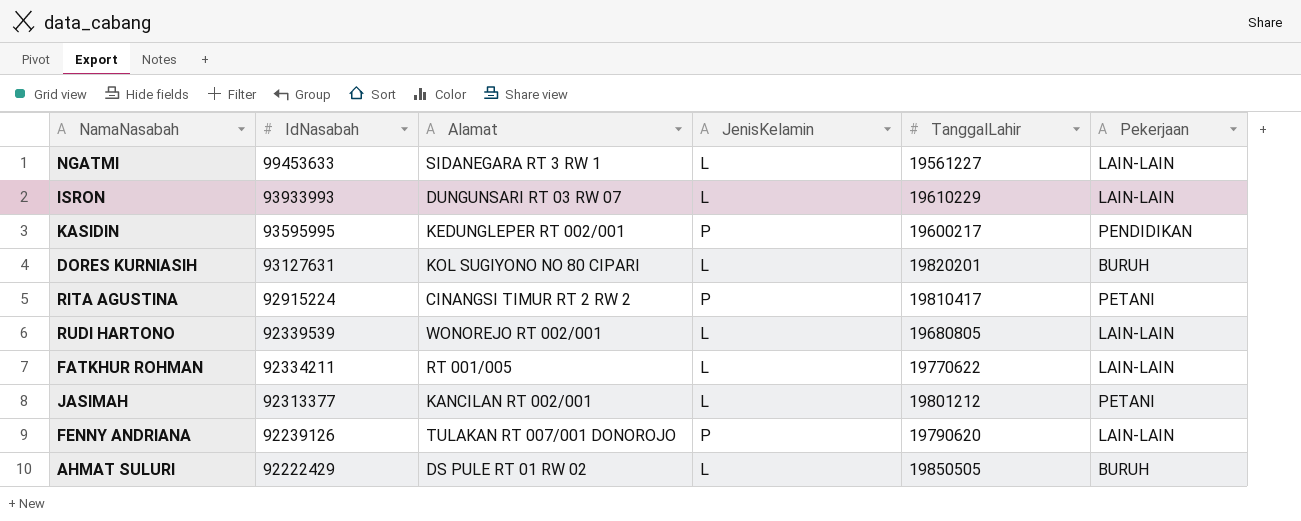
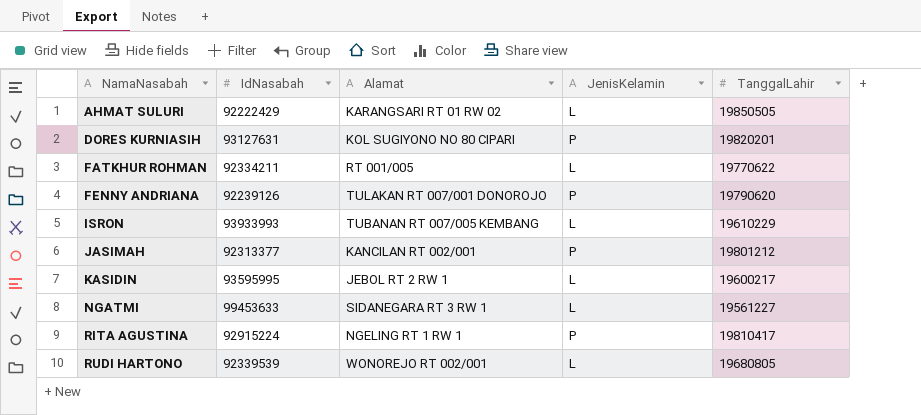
row order: IdNasabah descending -> NamaNasabah ascending
column Pekerjaan | position: 6 -> none
AHMAT SULURI | Alamat: DS PULE RT 01 RW 02 -> KARANGSARI RT 01 RW 02
DORES KURNIASIH | JenisKelamin: L -> P
ISRON | Alamat: DUNGUNSARI RT 03 RW 07 -> TUBANAN RT 007/005 KEMBANG
JASIMAH | JenisKelamin: L -> P
KASIDIN | Alamat: KEDUNGLEPER RT 002/001 -> JEBOL RT 2 RW 1
KASIDIN | JenisKelamin: P -> L
RITA AGUSTINA | Alamat: CINANGSI TIMUR RT 2 RW 2 -> NGELING RT 1 RW 1

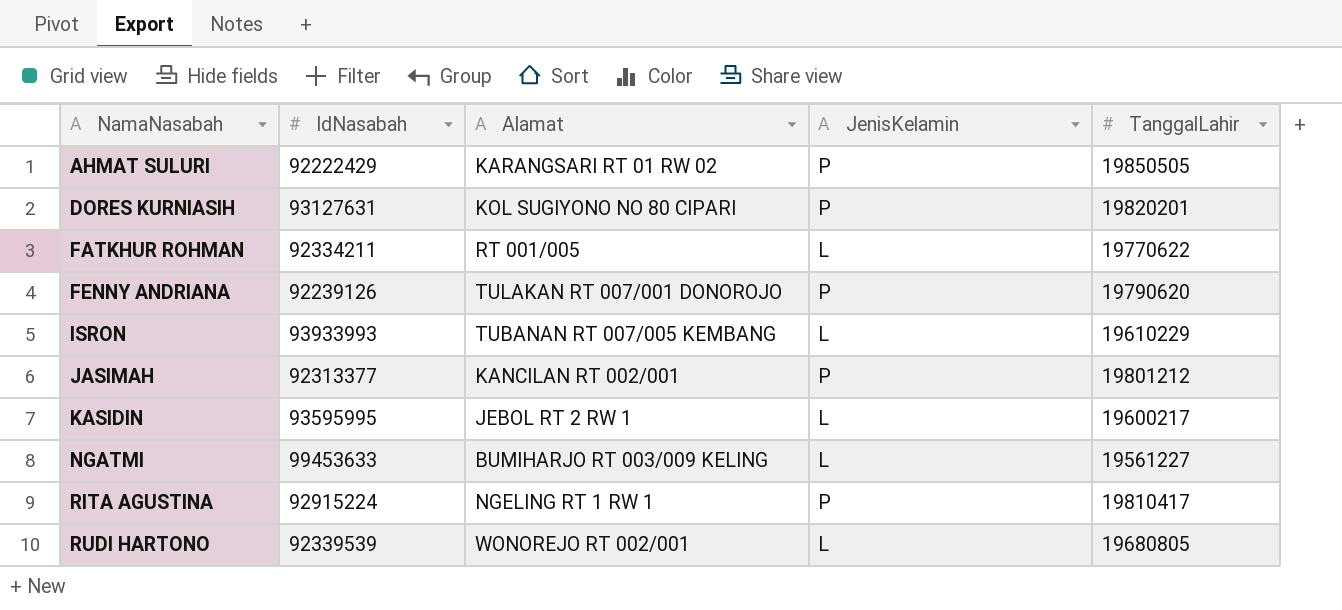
AHMAT SULURI | JenisKelamin: L -> P
NGATMI | Alamat: SIDANEGARA RT 3 RW 1 -> BUMIHARJO RT 003/009 KELING

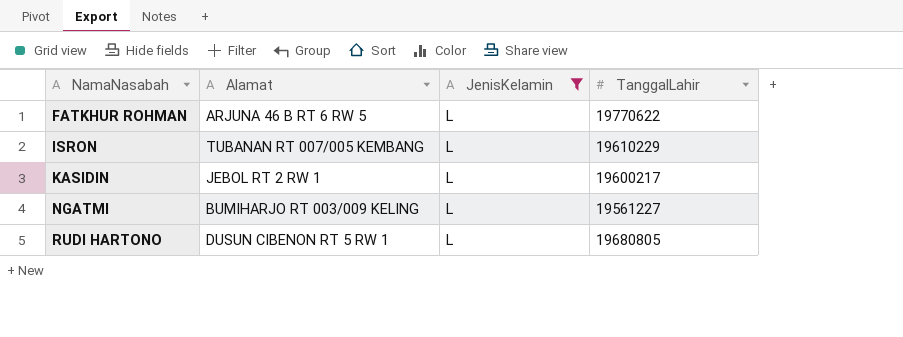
filter: none -> JenisKelamin = L
column IdNasabah | position: 2 -> none
FATKHUR ROHMAN | Alamat: RT 001/005 -> ARJUNA 46 B RT 6 RW 5
RUDI HARTONO | Alamat: WONOREJO RT 002/001 -> DUSUN CIBENON RT 5 RW 1

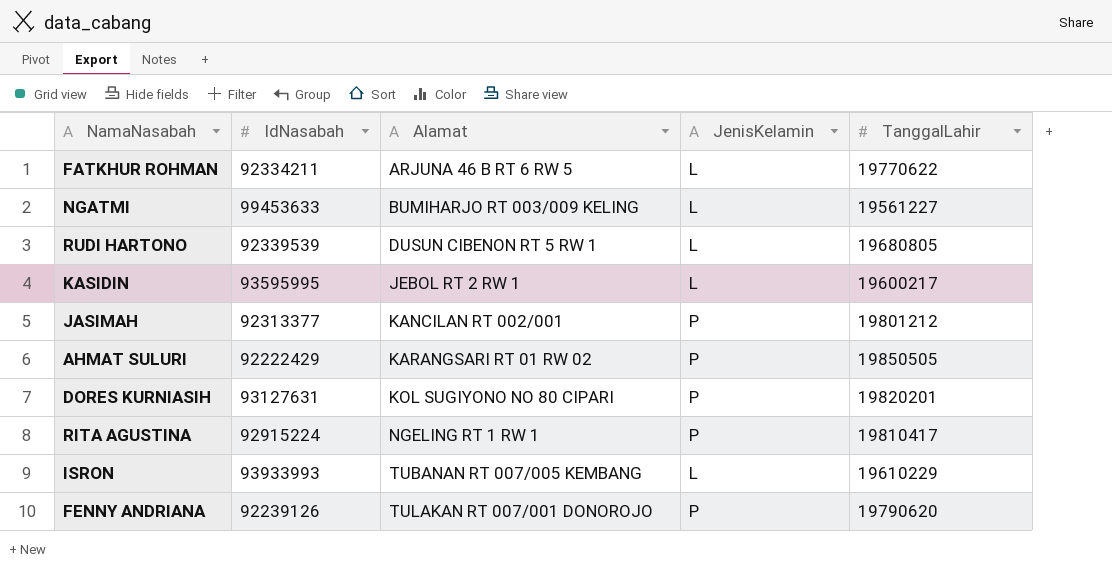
filter: JenisKelamin = L -> none
row order: NamaNasabah ascending -> Alamat ascending
column IdNasabah | position: none -> 2

